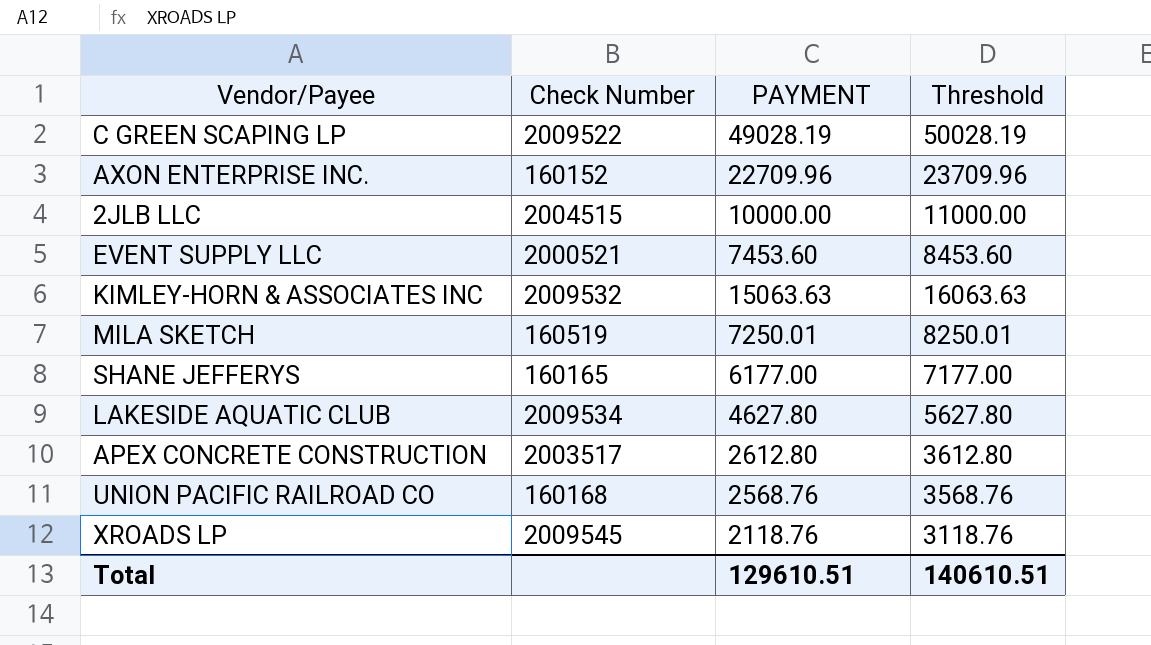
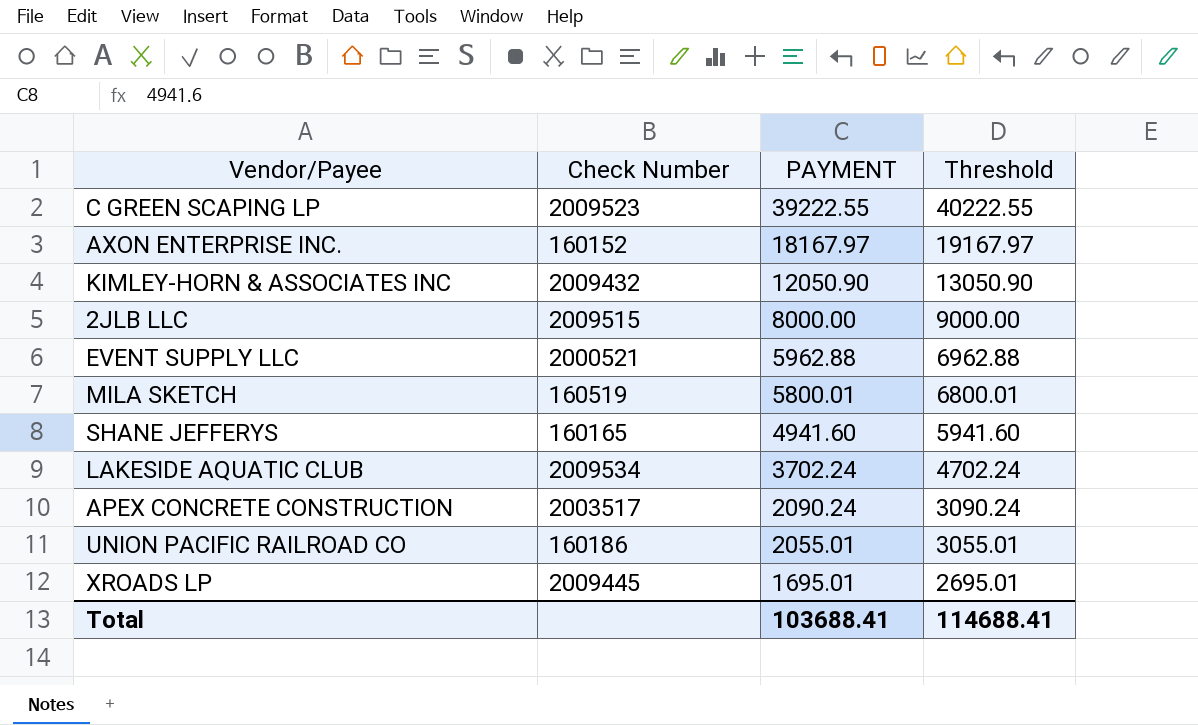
row order: none -> PAYMENT descending
C GREEN SCAPING LP | Check Number: 2009522 -> 2009523
C GREEN SCAPING LP | PAYMENT: 49028.19 -> 39222.55
C GREEN SCAPING LP | Threshold: 50028.19 -> 40222.55
AXON ENTERPRISE INC. | PAYMENT: 22709.96 -> 18167.97
AXON ENTERPRISE INC. | Threshold: 23709.96 -> 19167.97
KIMLEY-HORN & ASSOCIATES INC | Check Number: 2009532 -> 2009432
KIMLEY-HORN & ASSOCIATES INC | PAYMENT: 15063.63 -> 12050.90
KIMLEY-HORN & ASSOCIATES INC | Threshold: 16063.63 -> 13050.90
2JLB LLC | Check Number: 2004515 -> 2009515
2JLB LLC | PAYMENT: 10000.00 -> 8000.00
2JLB LLC | Threshold: 11000.00 -> 9000.00
EVENT SUPPLY LLC | PAYMENT: 7453.60 -> 5962.88
EVENT SUPPLY LLC | Threshold: 8453.60 -> 6962.88
MILA SKETCH | PAYMENT: 7250.01 -> 5800.01
MILA SKETCH | Threshold: 8250.01 -> 6800.01
SHANE JEFFERYS | PAYMENT: 6177.00 -> 4941.60
SHANE JEFFERYS | Threshold: 7177.00 -> 5941.60
LAKESIDE AQUATIC CLUB | PAYMENT: 4627.80 -> 3702.24
LAKESIDE AQUATIC CLUB | Threshold: 5627.80 -> 4702.24
APEX CONCRETE CONSTRUCTION | PAYMENT: 2612.80 -> 2090.24
APEX CONCRETE CONSTRUCTION | Threshold: 3612.80 -> 3090.24
UNION PACIFIC RAILROAD CO | Check Number: 160168 -> 160186
UNION PACIFIC RAILROAD CO | PAYMENT: 2568.76 -> 2055.01
UNION PACIFIC RAILROAD CO | Threshold: 3568.76 -> 3055.01
XROADS LP | Check Number: 2009545 -> 2009445
XROADS LP | PAYMENT: 2118.76 -> 1695.01
XROADS LP | Threshold: 3118.76 -> 2695.01
Total | PAYMENT: 129610.51 -> 103688.41
Total | Threshold: 140610.51 -> 114688.41

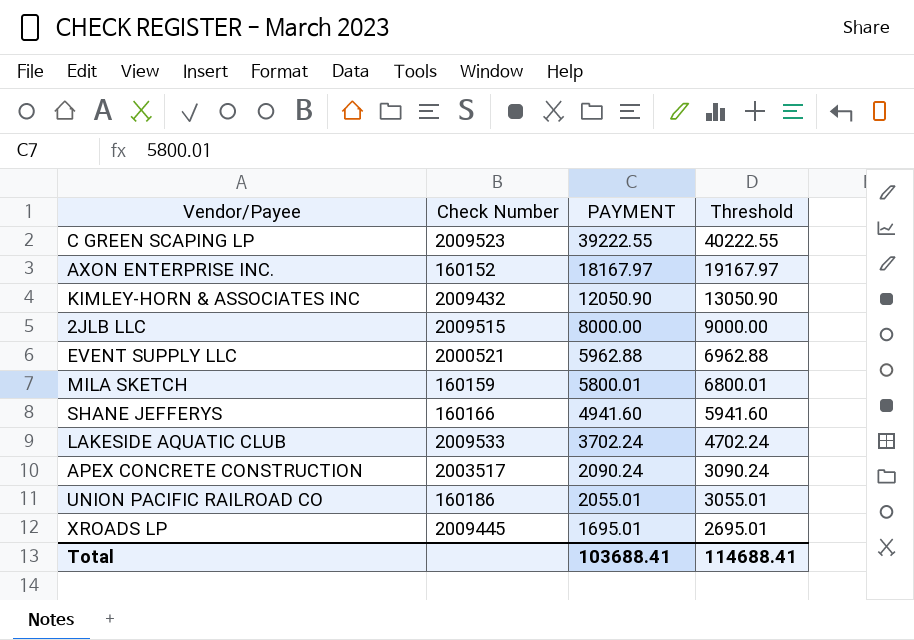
MILA SKETCH | Check Number: 160519 -> 160159
SHANE JEFFERYS | Check Number: 160165 -> 160166
LAKESIDE AQUATIC CLUB | Check Number: 2009534 -> 2009533

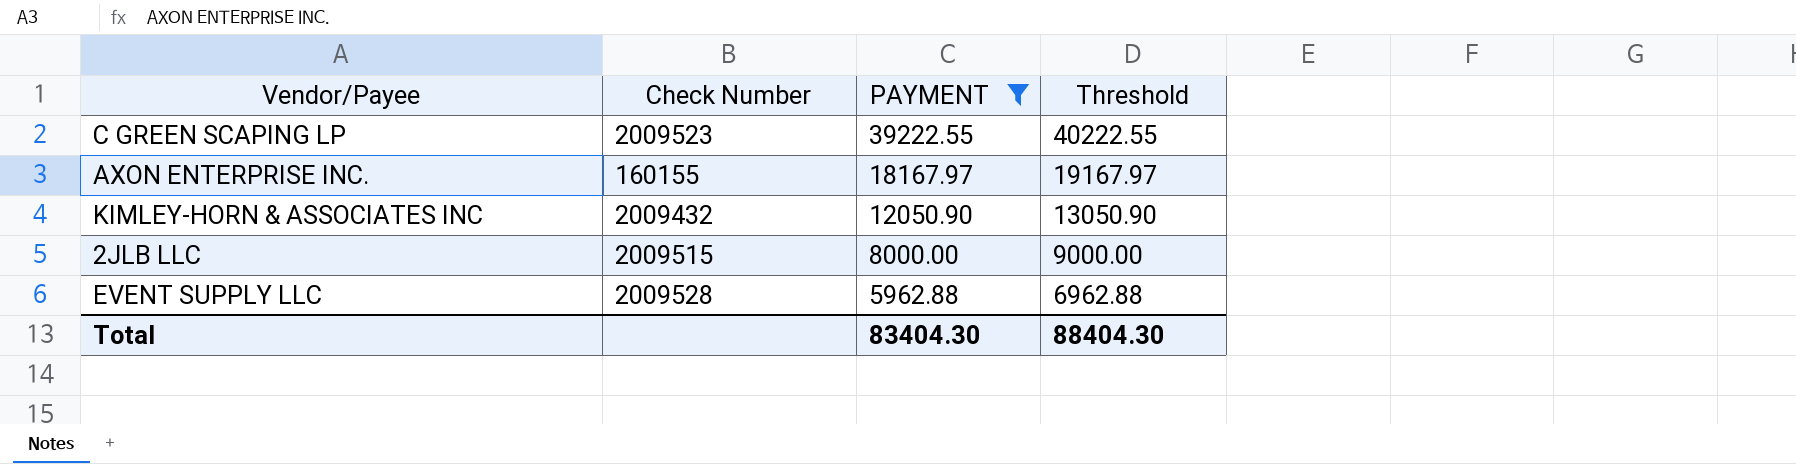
filter: none -> PAYMENT >= 5962.88
AXON ENTERPRISE INC. | Check Number: 160152 -> 160155
EVENT SUPPLY LLC | Check Number: 2000521 -> 2009528
Total | PAYMENT: 103688.41 -> 83404.30
Total | Threshold: 114688.41 -> 88404.30

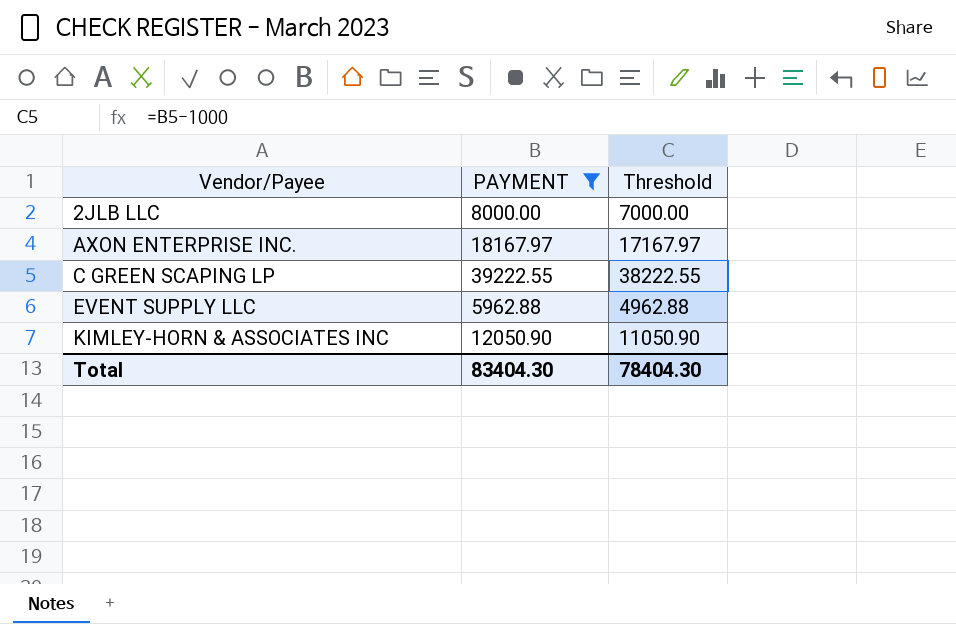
row order: PAYMENT descending -> Vendor/Payee ascending
column Check Number | position: 2 -> none
column Threshold | formula: [PAYMENT] + 1000 -> [PAYMENT] - 1000
Total | Threshold: 88404.30 -> 78404.30

